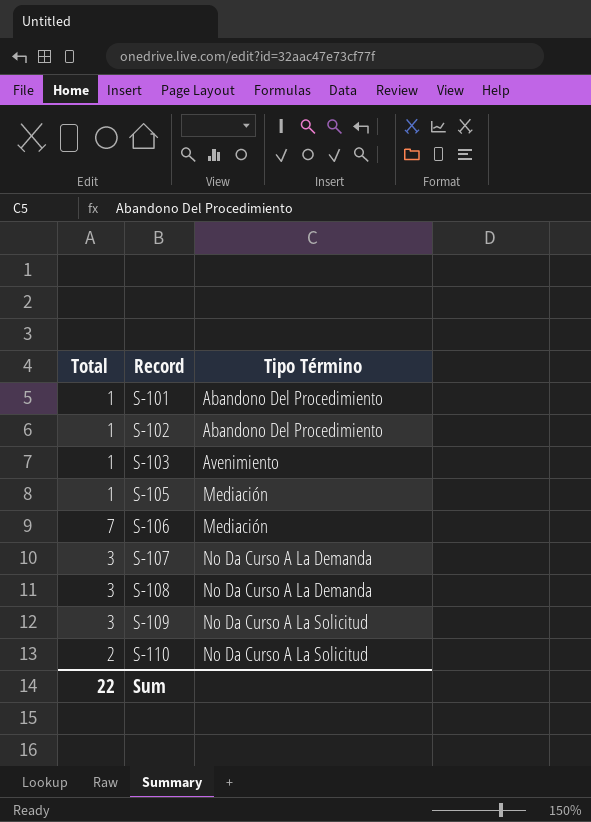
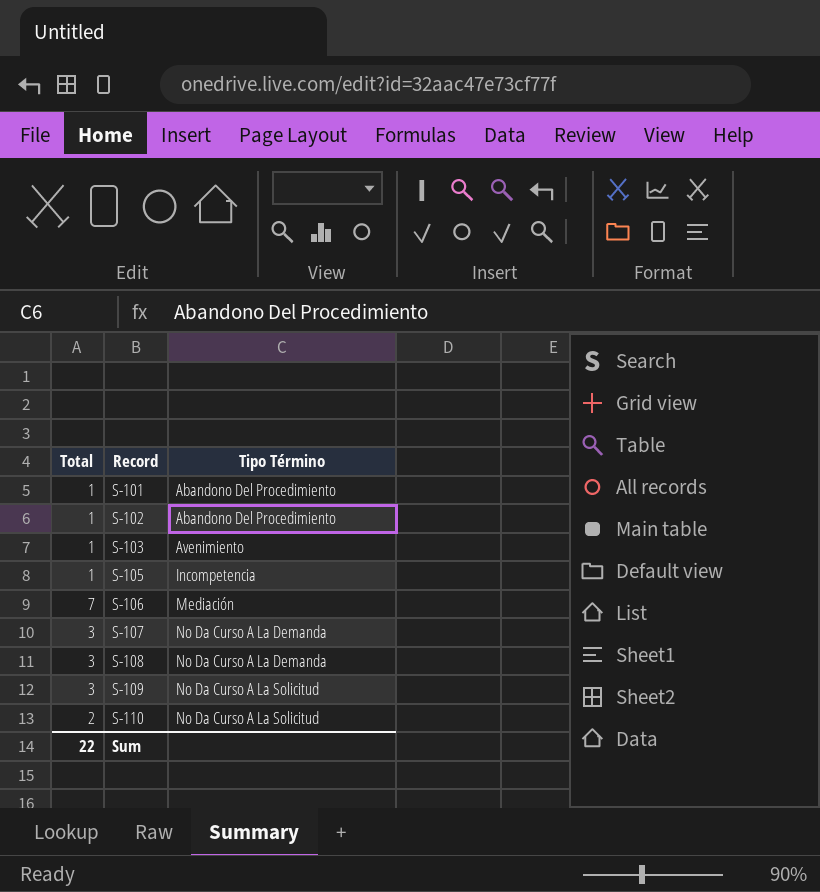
S-105 | Tipo Término: Mediación -> Incompetencia

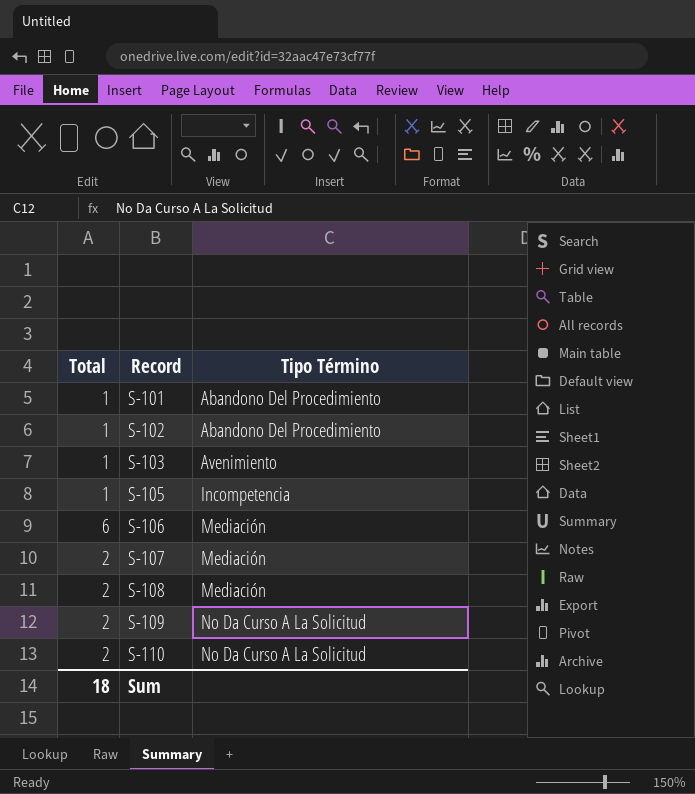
S-106 | Total: 7 -> 6
S-107 | Total: 3 -> 2
S-107 | Tipo Término: No Da Curso A La Demanda -> Mediación
S-108 | Total: 3 -> 2
S-108 | Tipo Término: No Da Curso A La Demanda -> Mediación
S-109 | Total: 3 -> 2
Sum | Total: 22 -> 18

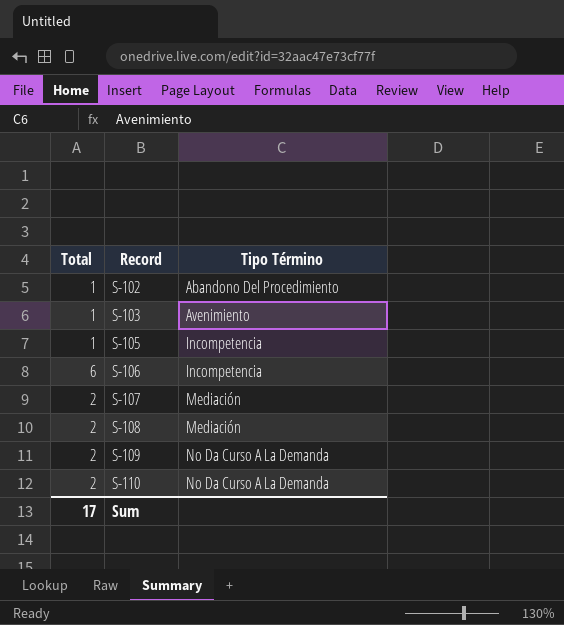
row S-101: 1 | Abandono Del Procedimiento -> none
S-106 | Tipo Término: Mediación -> Incompetencia
S-109 | Tipo Término: No Da Curso A La Solicitud -> No Da Curso A La Demanda
S-110 | Tipo Término: No Da Curso A La Solicitud -> No Da Curso A La Demanda
Sum | Total: 18 -> 17

